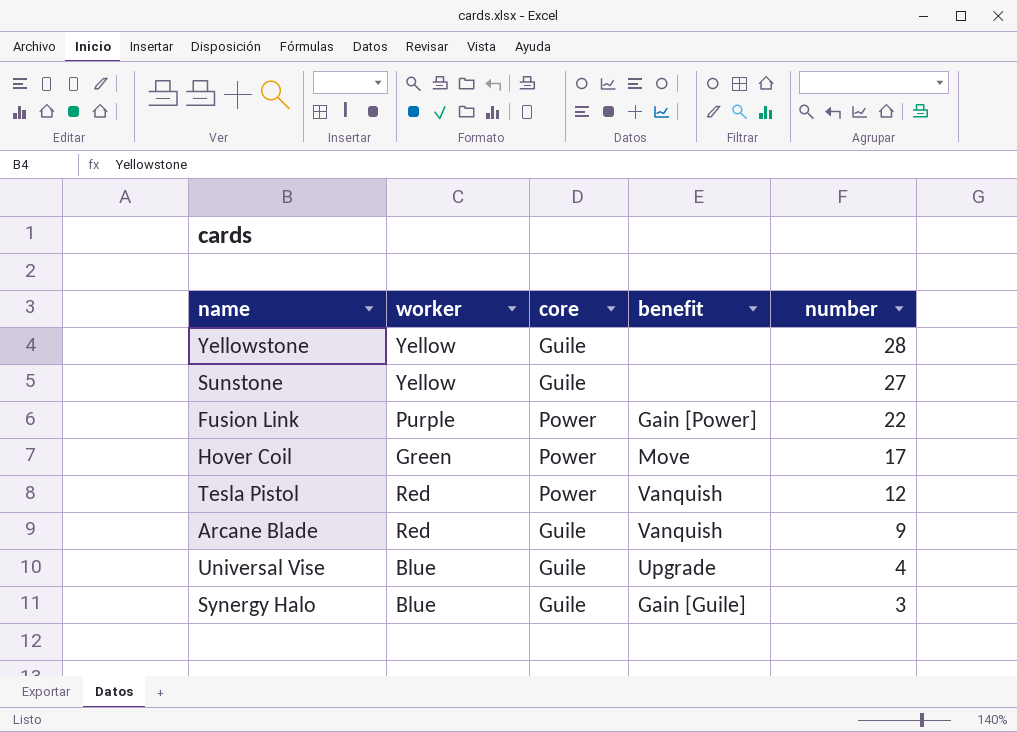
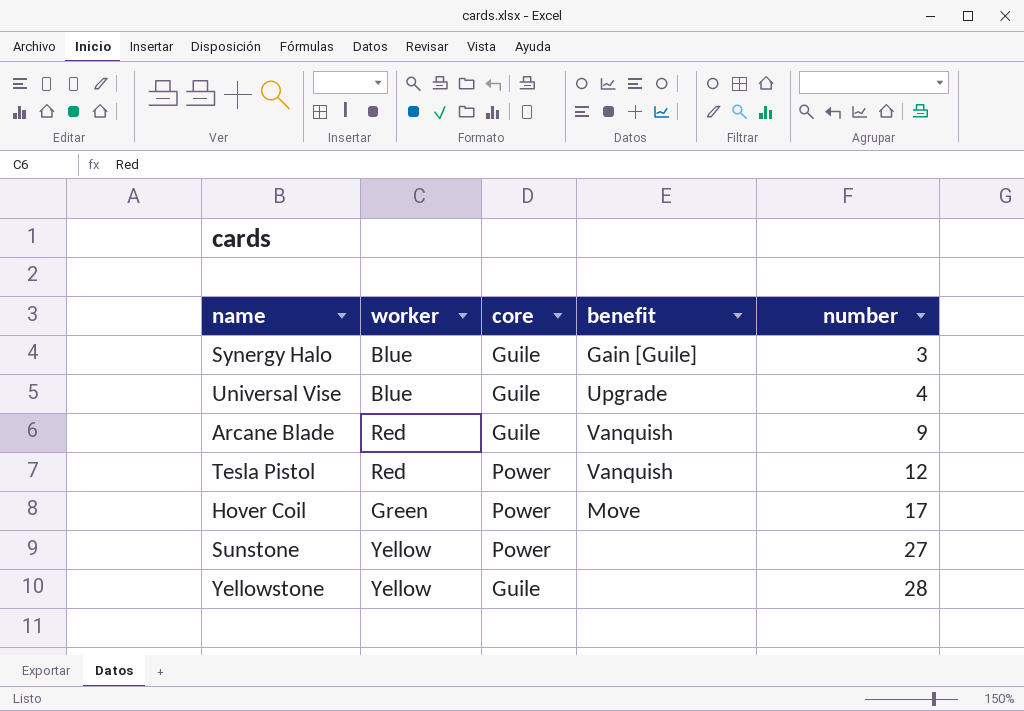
row order: number descending -> number ascending
row Fusion Link: Purple | Power | Gain [Power] | 22 -> none
Sunstone | core: Guile -> Power

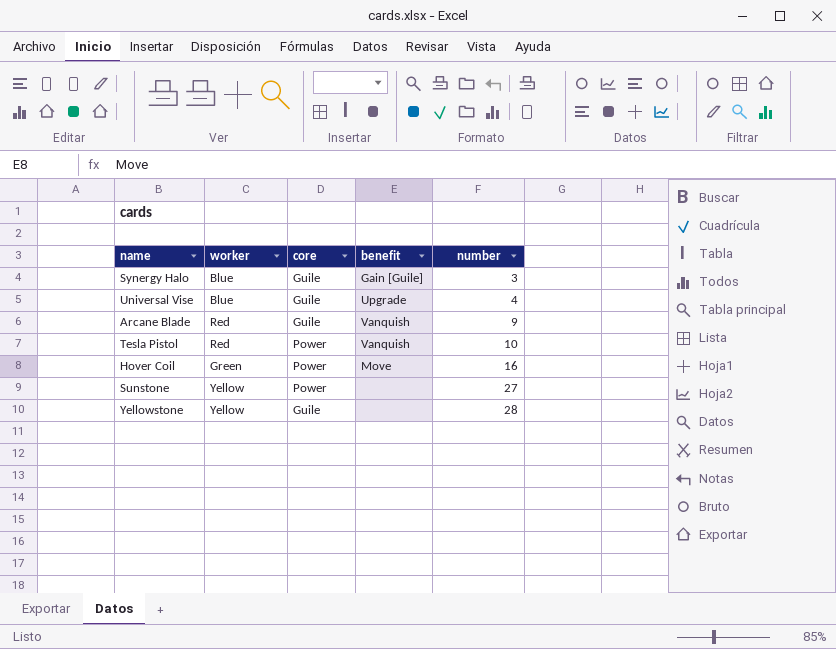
Tesla Pistol | number: 12 -> 10
Hover Coil | number: 17 -> 16

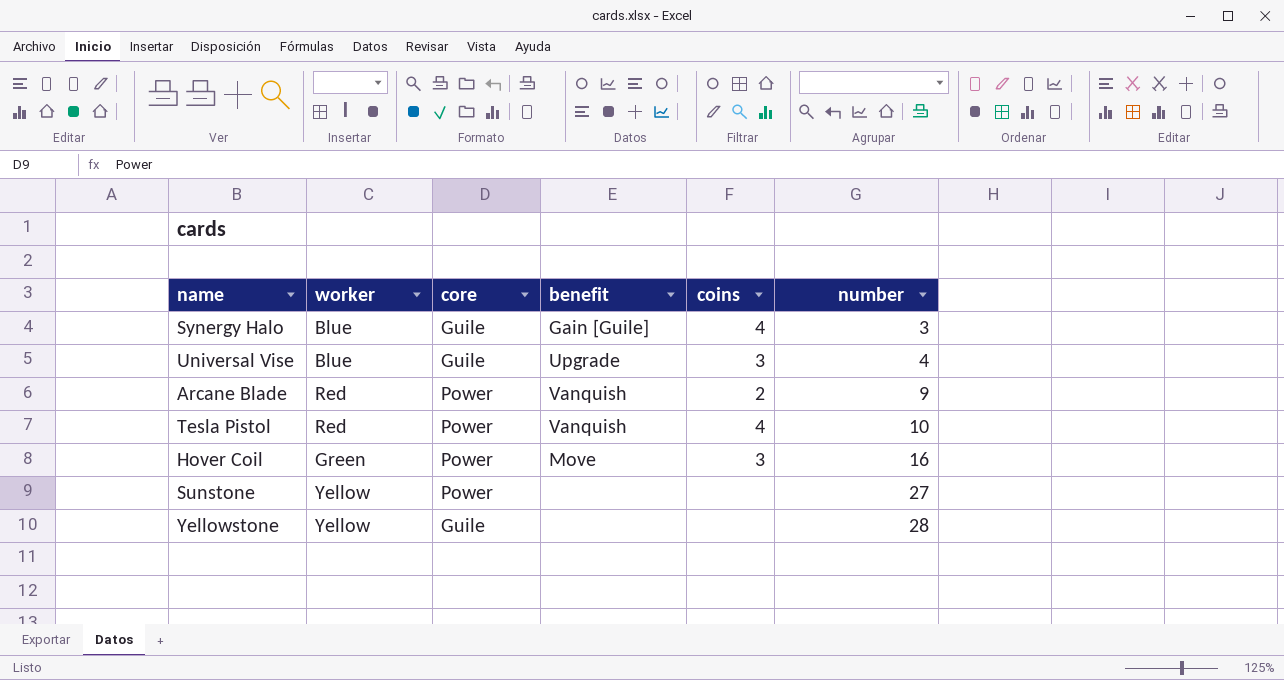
column coins | position: none -> 5
Arcane Blade | core: Guile -> Power

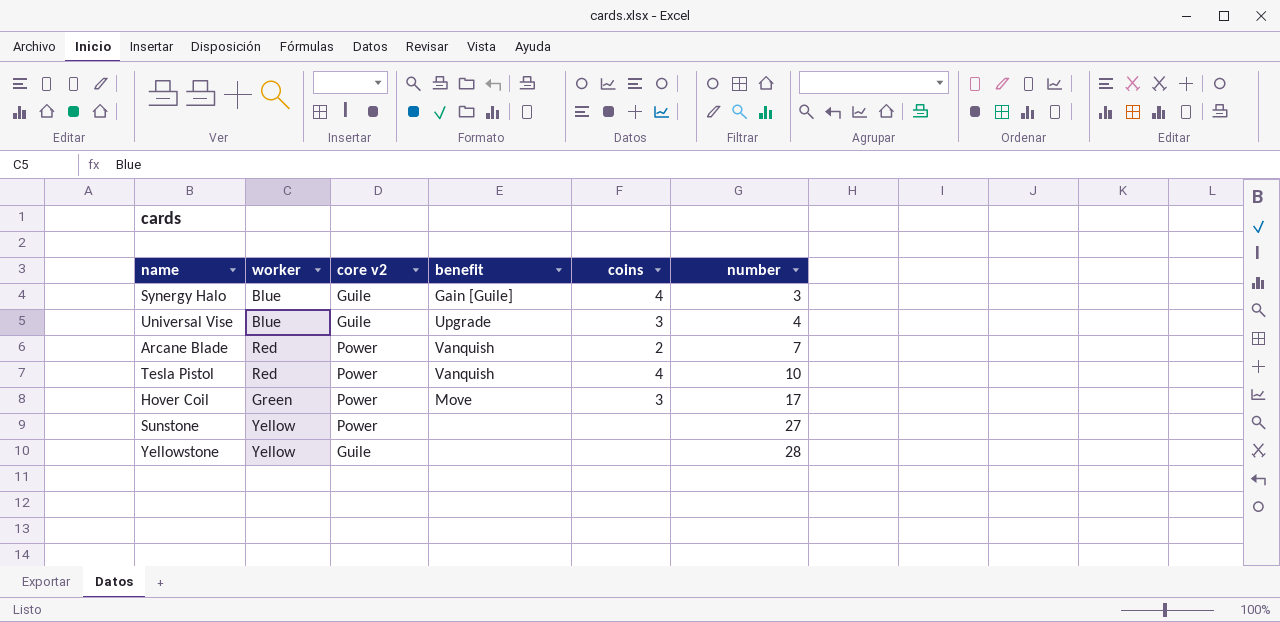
column name: core -> core v2
Arcane Blade | number: 9 -> 7
Hover Coil | number: 16 -> 17

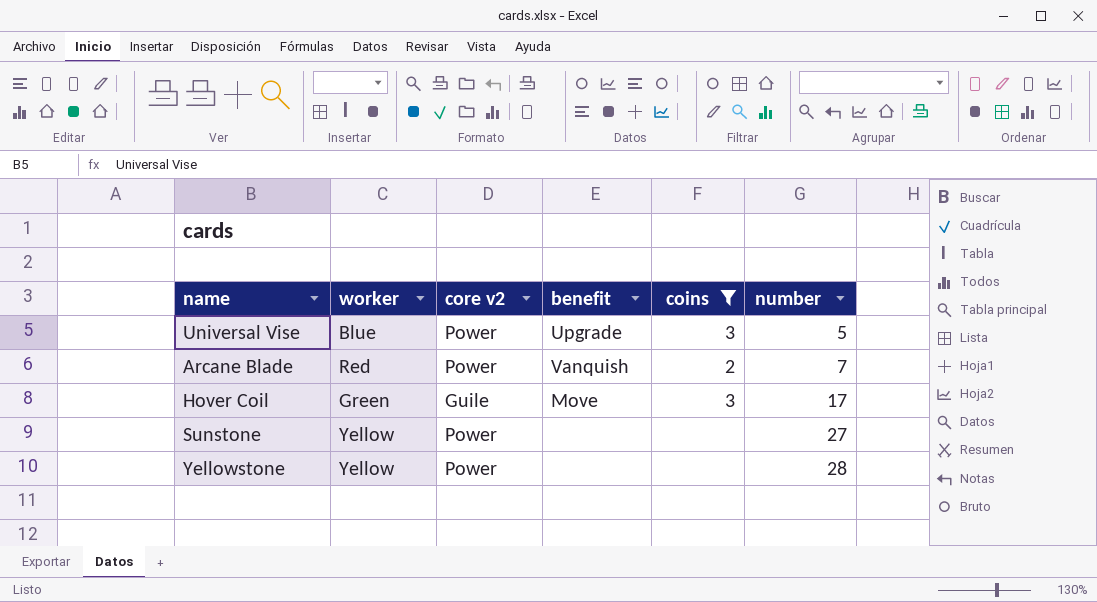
filter: none -> coins != 4
Universal Vise | core v2: Guile -> Power
Universal Vise | number: 4 -> 5
Hover Coil | core v2: Power -> Guile
Yellowstone | core v2: Guile -> Power

